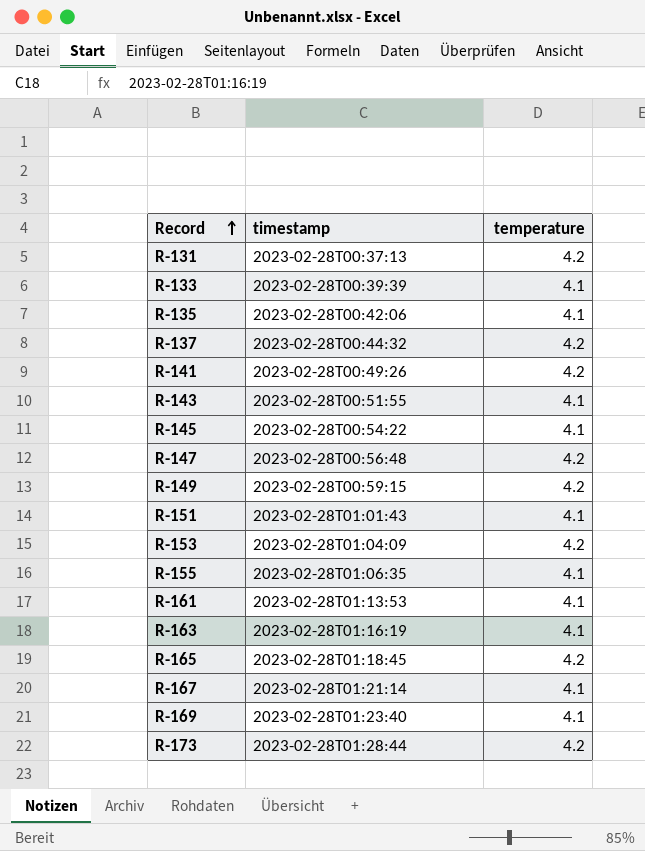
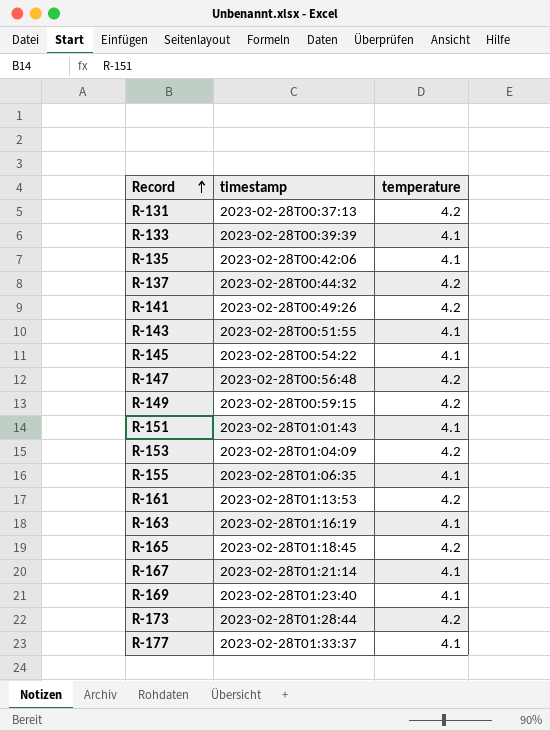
R-161 | temperature: 4.1 -> 4.2
row R-177: none -> 2023-02-28T01:33:37 | 4.1

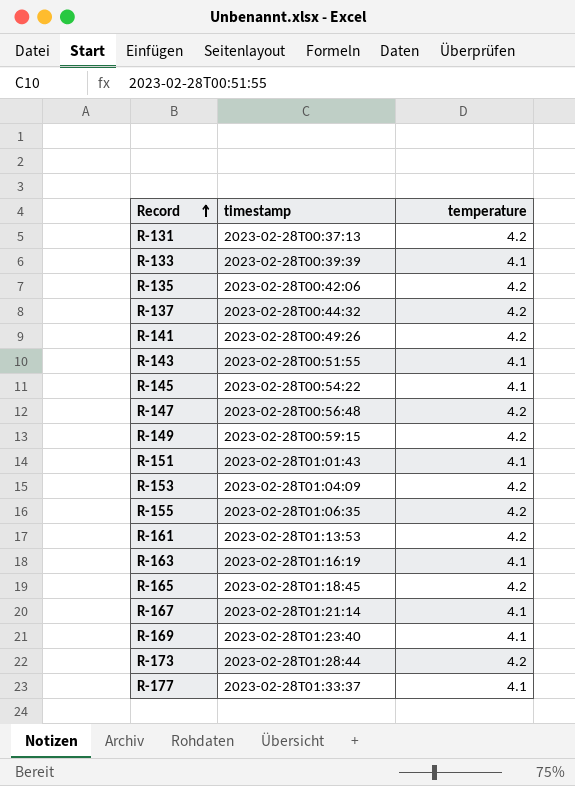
R-135 | temperature: 4.1 -> 4.2
R-155 | temperature: 4.1 -> 4.2

